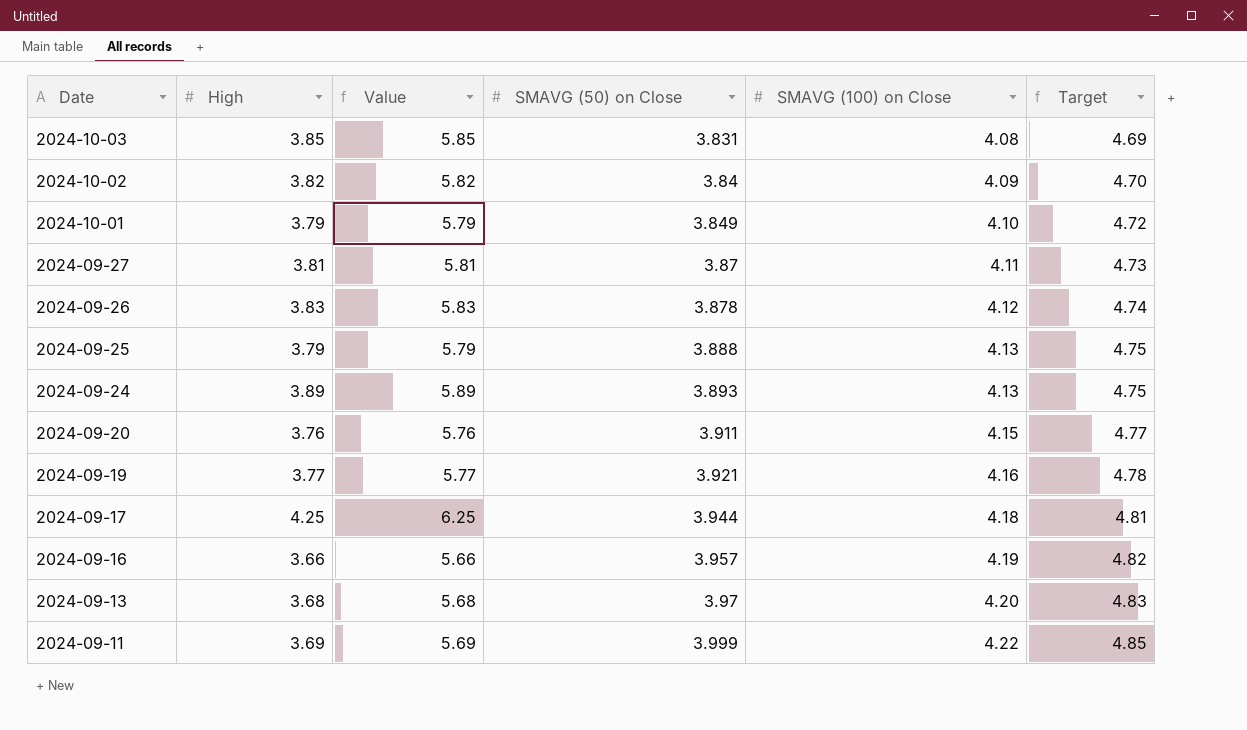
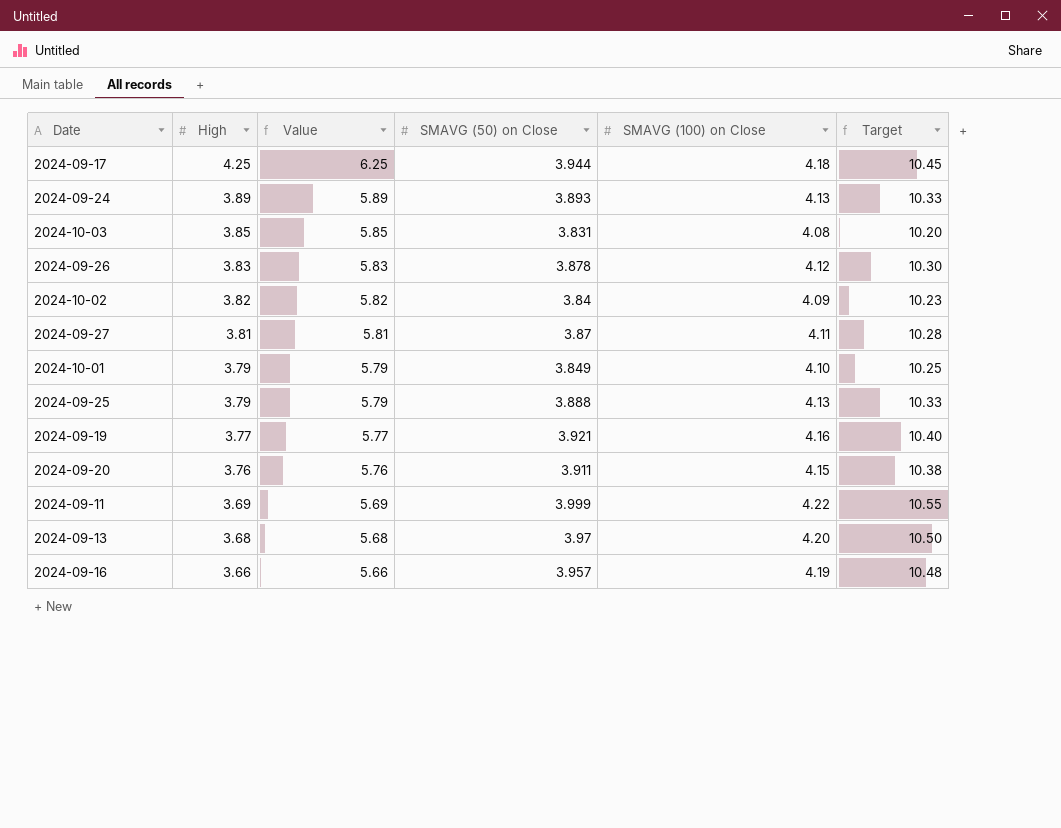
row order: Date descending -> High descending
column Target | formula: [SMAVG (100) on Close] * 1.15 -> [SMAVG (100) on Close] * 2.5

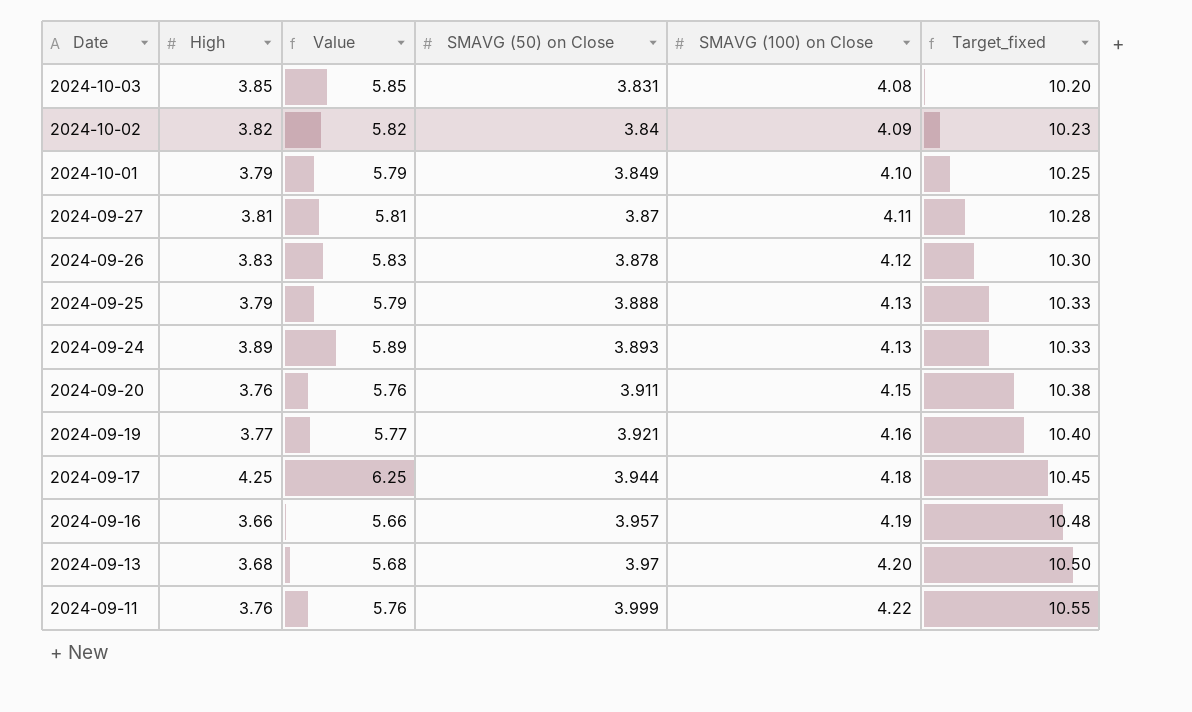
row order: High descending -> Date descending
column name: Target -> Target_fixed
2024-09-11 | High: 3.69 -> 3.76
2024-09-11 | Value: 5.69 -> 5.76

